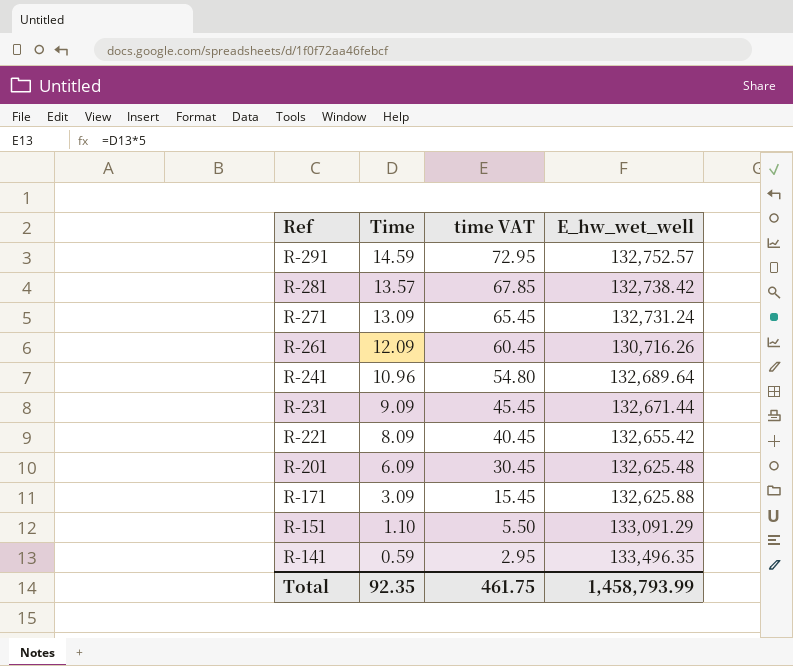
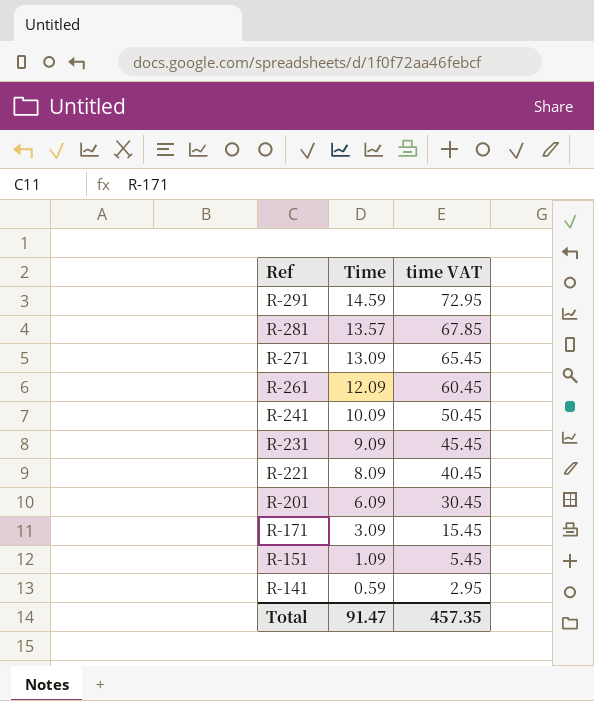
column E_hw_wet_well | position: 4 -> none
R-241 | Time: 10.96 -> 10.09
R-241 | time VAT: 54.80 -> 50.45
R-151 | Time: 1.10 -> 1.09
R-151 | time VAT: 5.50 -> 5.45
Total | Time: 92.35 -> 91.47
Total | time VAT: 461.75 -> 457.35

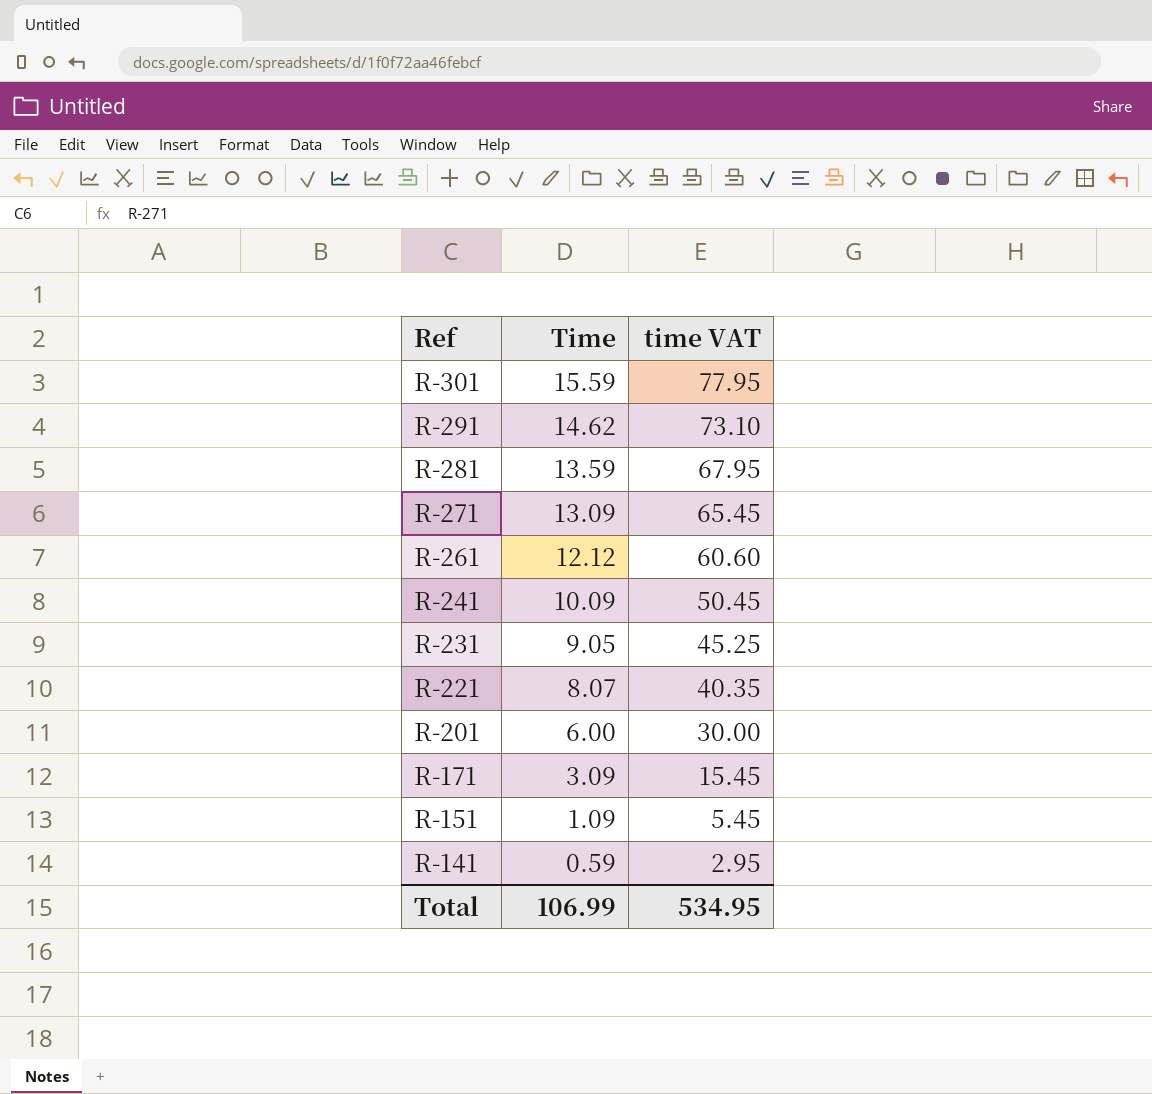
row R-301: none -> 15.59 | 77.95
R-291 | Time: 14.59 -> 14.62
R-291 | time VAT: 72.95 -> 73.10
R-281 | Time: 13.57 -> 13.59
R-281 | time VAT: 67.85 -> 67.95
R-261 | Time: 12.09 -> 12.12
R-261 | time VAT: 60.45 -> 60.60
R-231 | Time: 9.09 -> 9.05
R-231 | time VAT: 45.45 -> 45.25
R-221 | Time: 8.09 -> 8.07
R-221 | time VAT: 40.45 -> 40.35
R-201 | Time: 6.09 -> 6.00
R-201 | time VAT: 30.45 -> 30.00
Total | Time: 91.47 -> 106.99
Total | time VAT: 457.35 -> 534.95

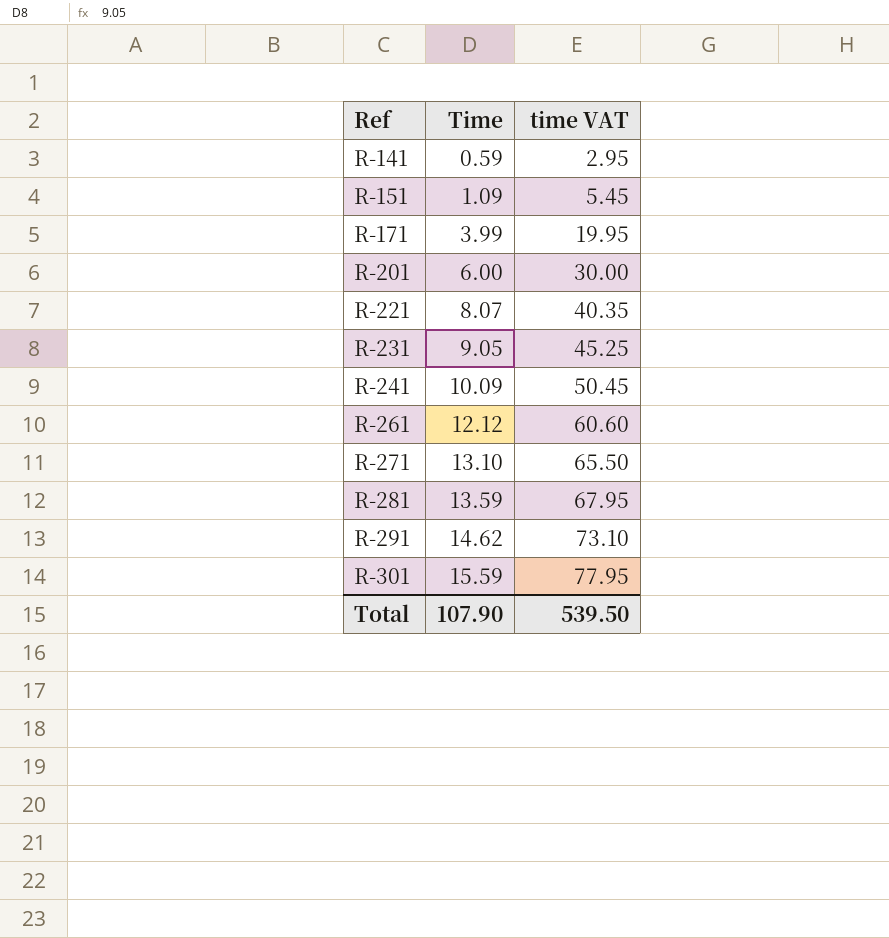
row order: Ref descending -> Ref ascending
R-171 | Time: 3.09 -> 3.99
R-171 | time VAT: 15.45 -> 19.95
R-271 | Time: 13.09 -> 13.10
R-271 | time VAT: 65.45 -> 65.50
Total | Time: 106.99 -> 107.90
Total | time VAT: 534.95 -> 539.50

